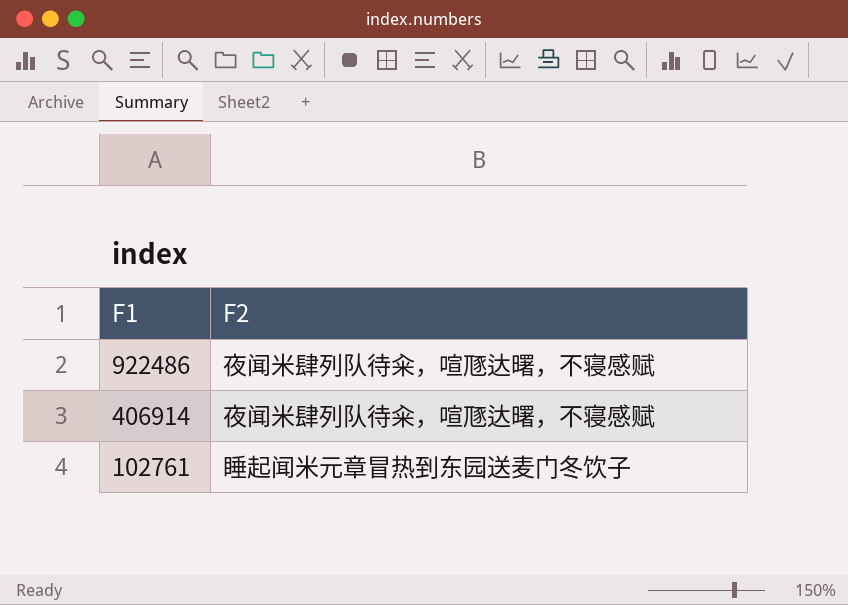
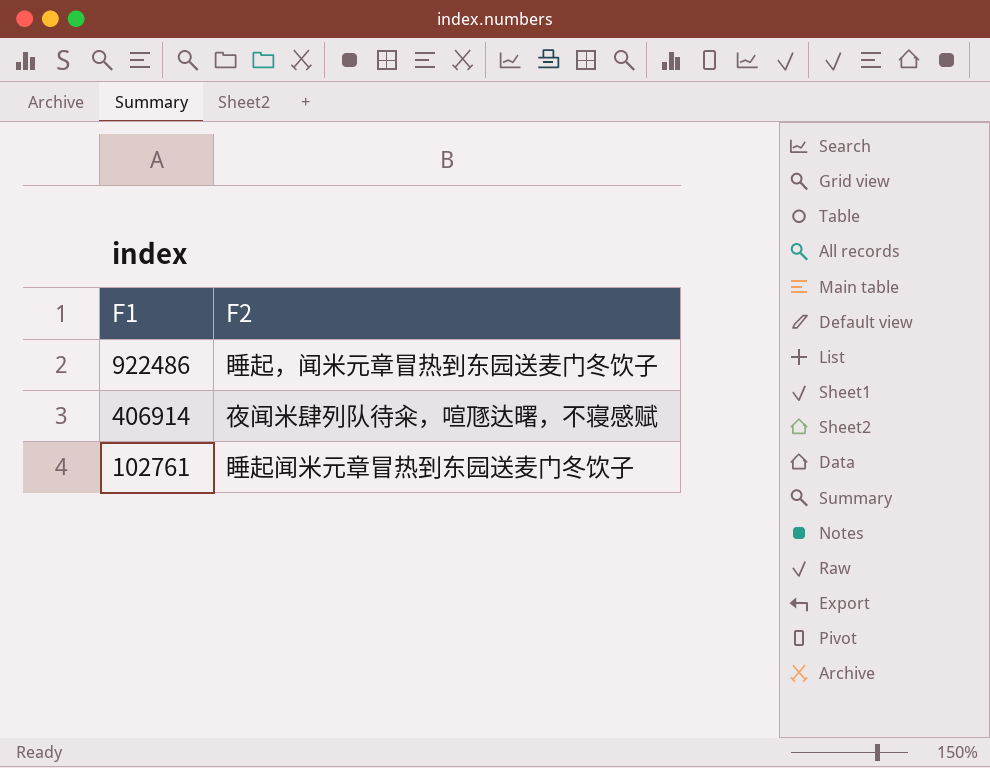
922486 | F2: 夜闻米肆列队待籴，喧豗达曙，不寝感赋 -> 睡起，闻米元章冒热到东园送麦门冬饮子

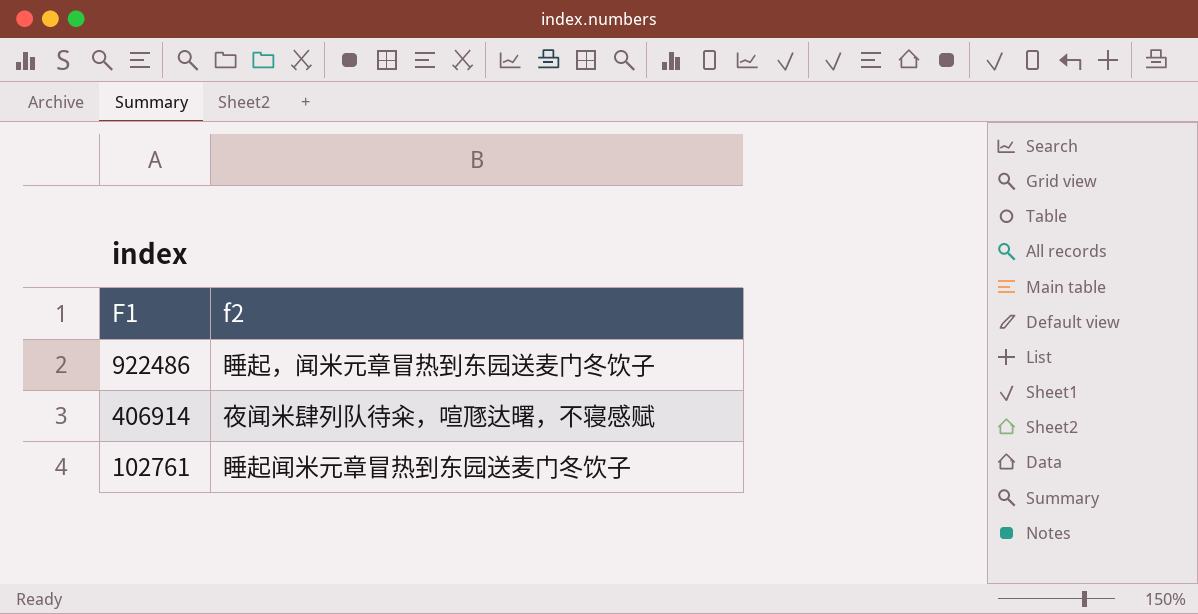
column name: F2 -> f2

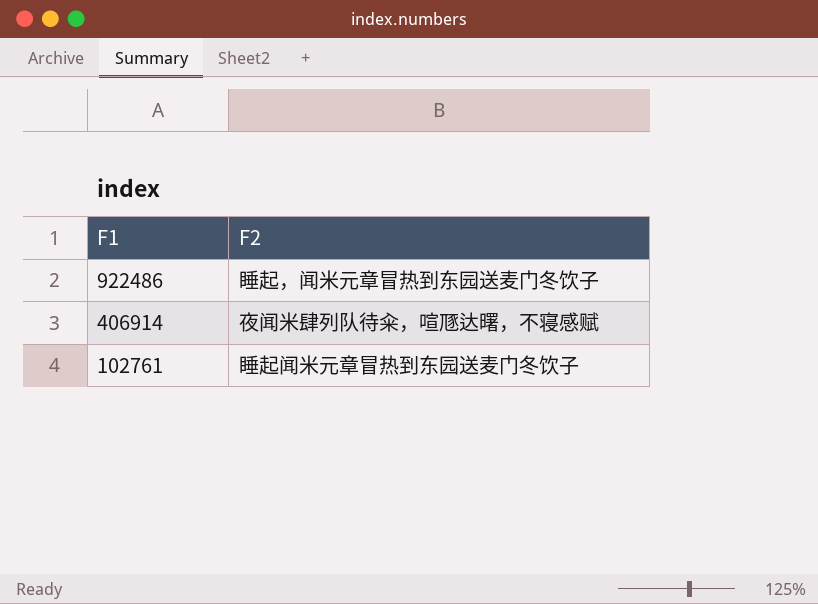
column name: f2 -> F2

